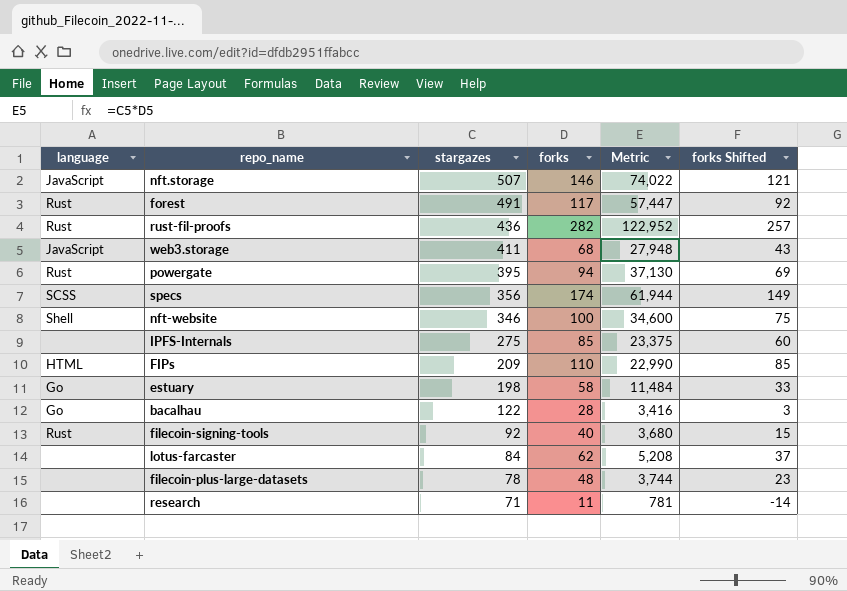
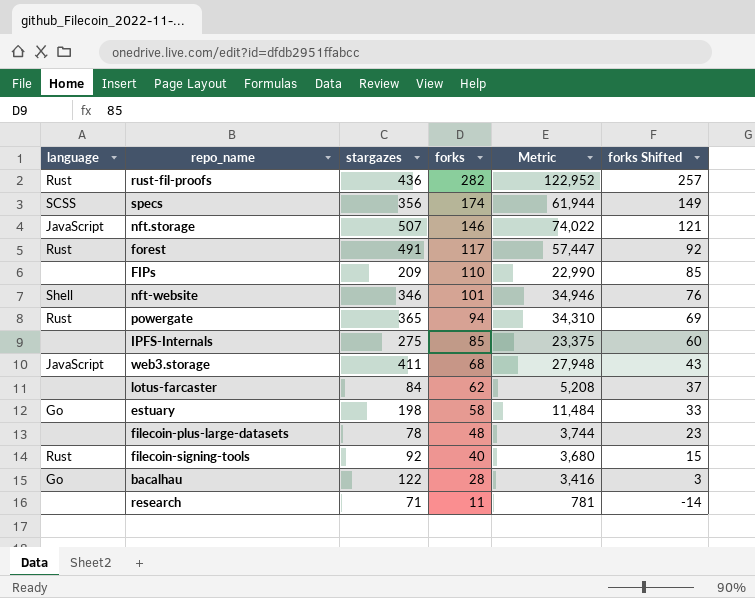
row order: stargazes descending -> forks descending
FIPs | language: HTML -> none
nft-website | forks: 100 -> 101
nft-website | Metric: 34,600 -> 34,946
nft-website | forks Shifted: 75 -> 76
powergate | stargazes: 395 -> 365
powergate | Metric: 37,130 -> 34,310

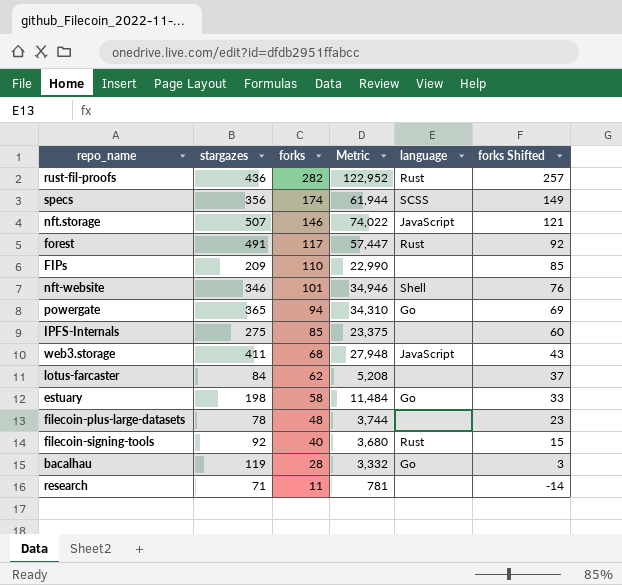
column language | position: 1 -> 5
powergate | language: Rust -> Go
bacalhau | stargazes: 122 -> 119
bacalhau | Metric: 3,416 -> 3,332

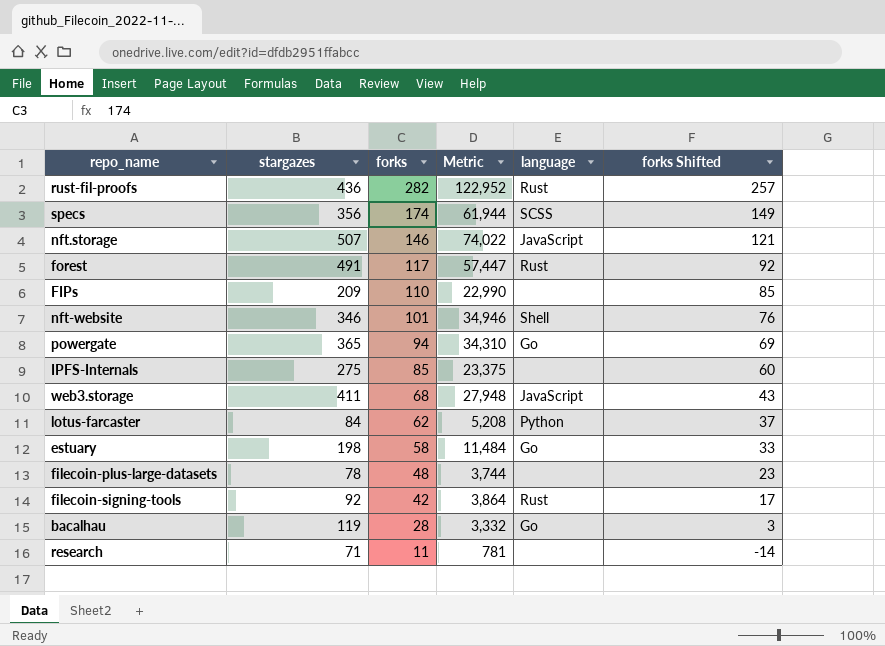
lotus-farcaster | language: none -> Python
filecoin-signing-tools | forks: 40 -> 42
filecoin-signing-tools | Metric: 3,680 -> 3,864
filecoin-signing-tools | forks Shifted: 15 -> 17

